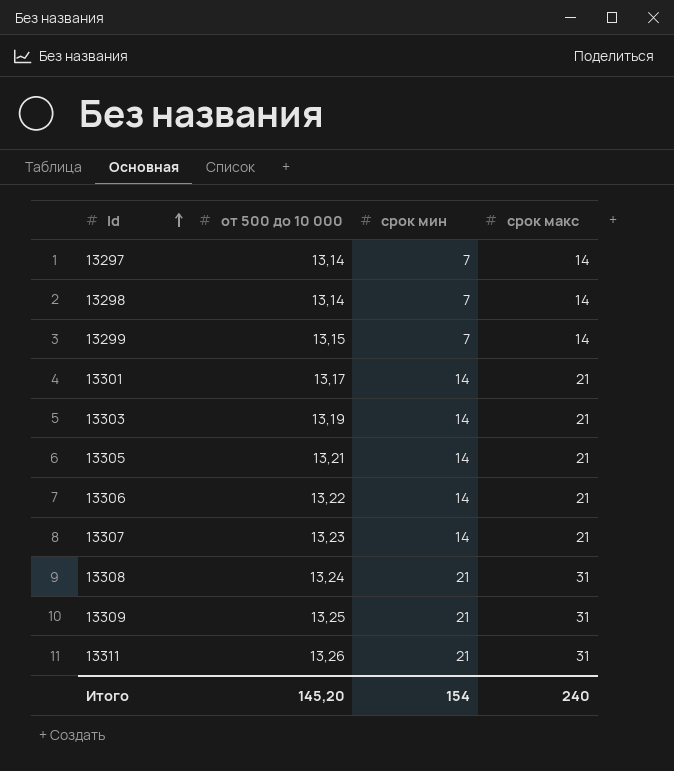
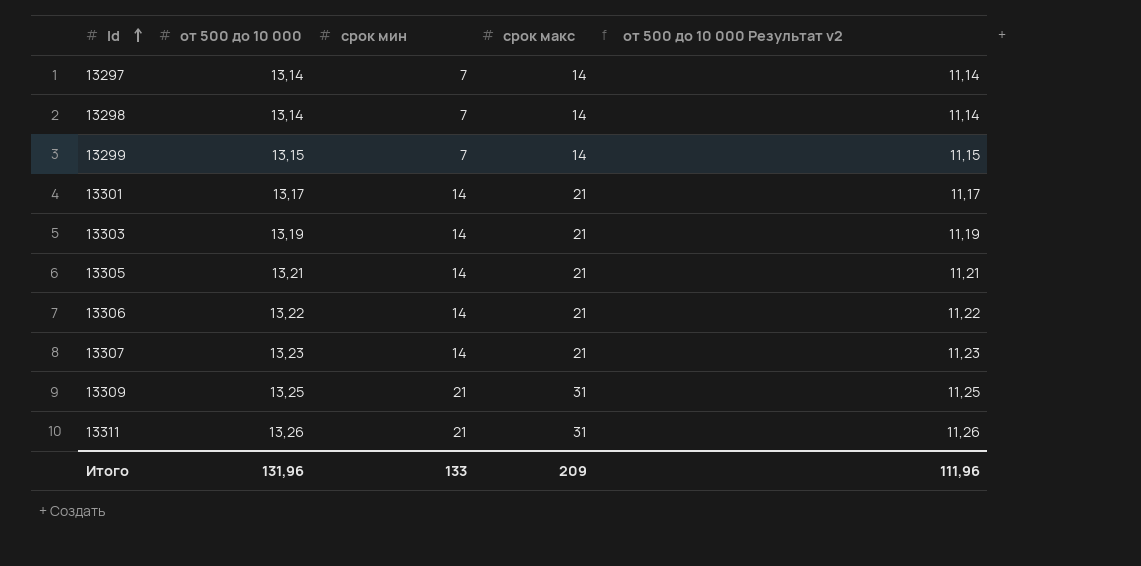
column от 500 до 10 000 Результат v2 | formula: none -> [от 500 до 10 000] - 2
row 13308: 13,24 | 21 | 31 -> none
Итого | от 500 до 10 000: 145,20 -> 131,96
Итого | срок мин: 154 -> 133
Итого | срок макс: 240 -> 209

